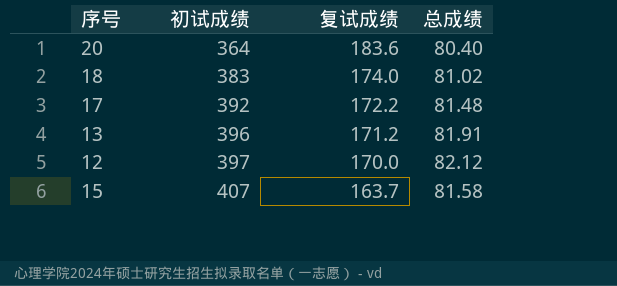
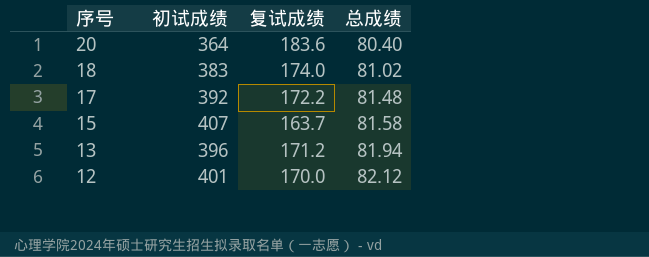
row order: 初试成绩 ascending -> 序号 descending
13 | 总成绩: 81.91 -> 81.94
12 | 初试成绩: 397 -> 401

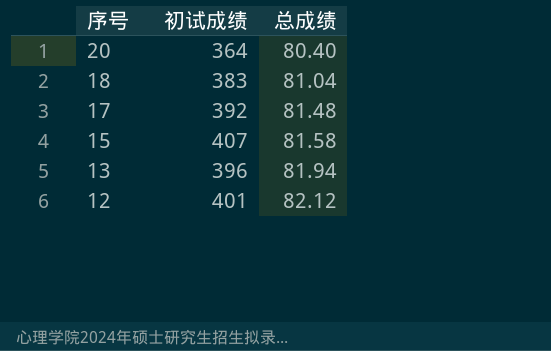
column 复试成绩 | position: 3 -> none
18 | 总成绩: 81.02 -> 81.04

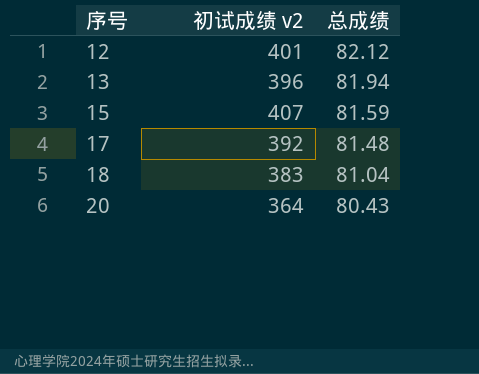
row order: 序号 descending -> 序号 ascending
column name: 初试成绩 -> 初试成绩 v2
15 | 总成绩: 81.58 -> 81.59
20 | 总成绩: 80.40 -> 80.43

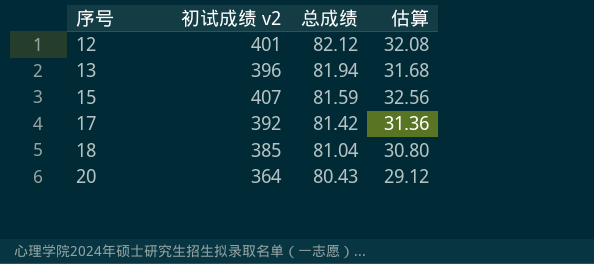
column 估算 | formula: none -> [初试成绩 v2] * 0.08
17 | 总成绩: 81.48 -> 81.42
18 | 初试成绩 v2: 383 -> 385

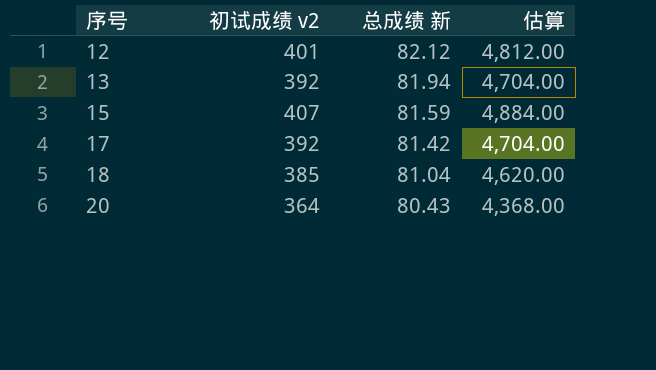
column name: 总成绩 -> 总成绩 新
column 估算 | formula: [初试成绩 v2] * 0.08 -> [初试成绩 v2] * 12
13 | 初试成绩 v2: 396 -> 392

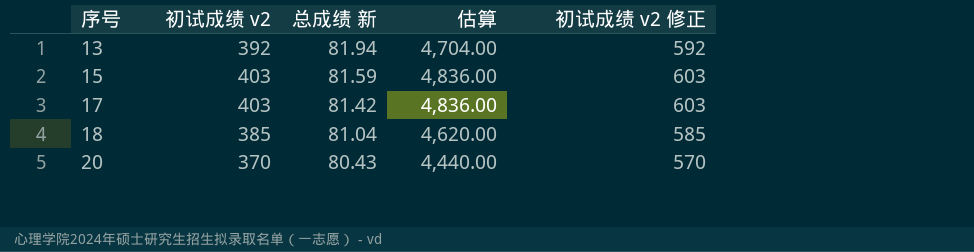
column 初试成绩 v2 修正 | formula: none -> [初试成绩 v2] + 200
row 12: 401 | 82.12 | 4,812.00 -> none
15 | 初试成绩 v2: 407 -> 403
15 | 估算: 4,884.00 -> 4,836.00
17 | 初试成绩 v2: 392 -> 403
17 | 估算: 4,704.00 -> 4,836.00
20 | 初试成绩 v2: 364 -> 370
20 | 估算: 4,368.00 -> 4,440.00

